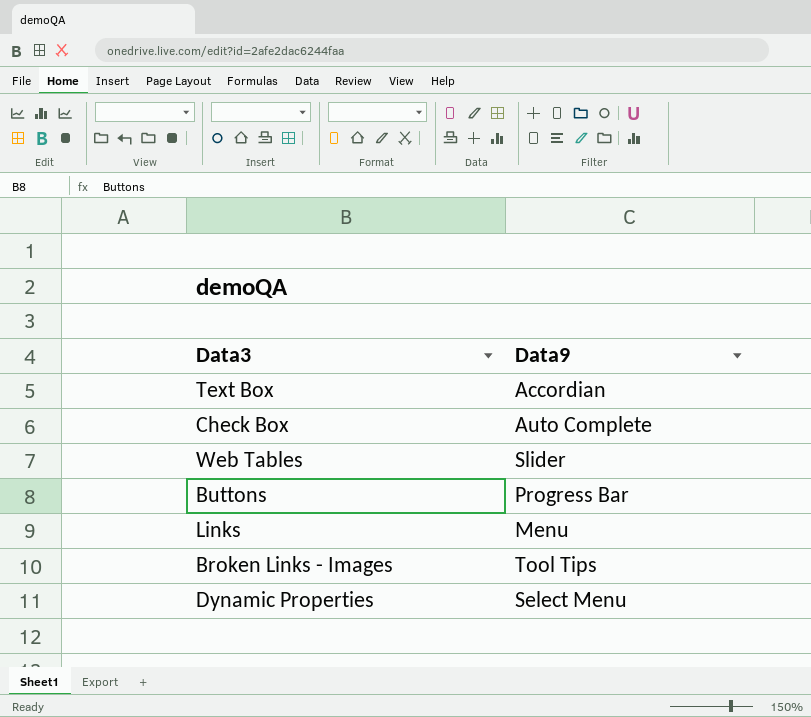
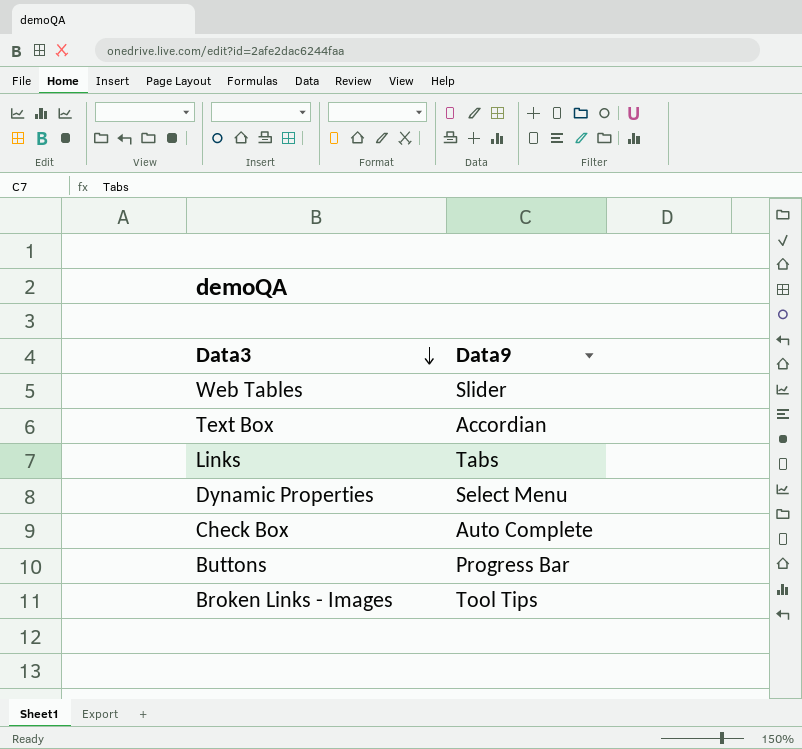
row order: none -> Data3 descending
Links | Data9: Menu -> Tabs

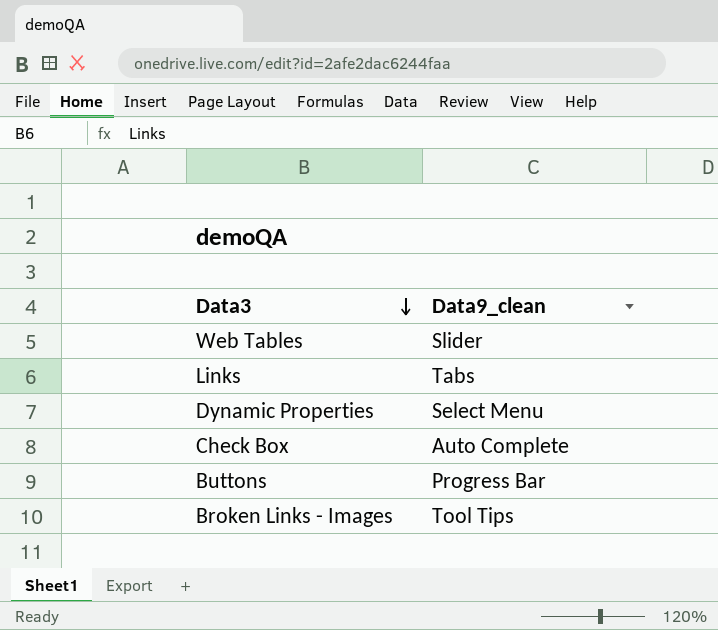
column name: Data9 -> Data9_clean
row Text Box: Accordian -> none

